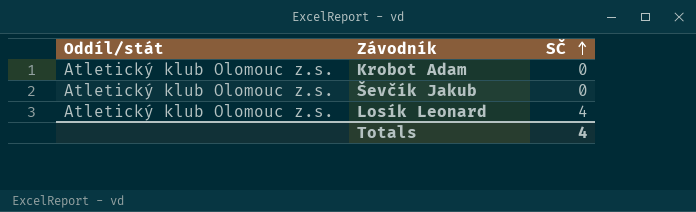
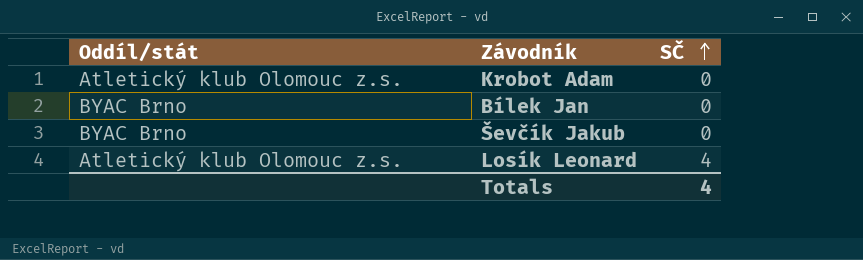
row Bílek Jan: none -> BYAC Brno | 0
Ševčík Jakub | Oddíl/stát: Atletický klub Olomouc z.s. -> BYAC Brno

